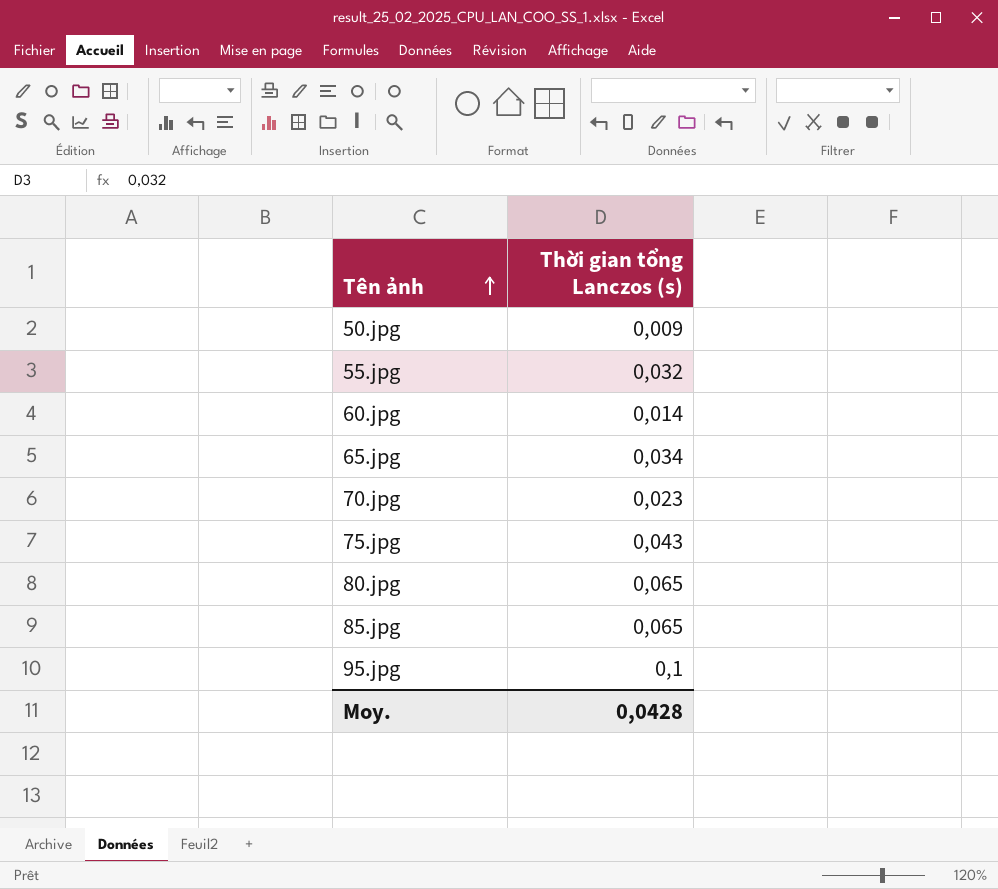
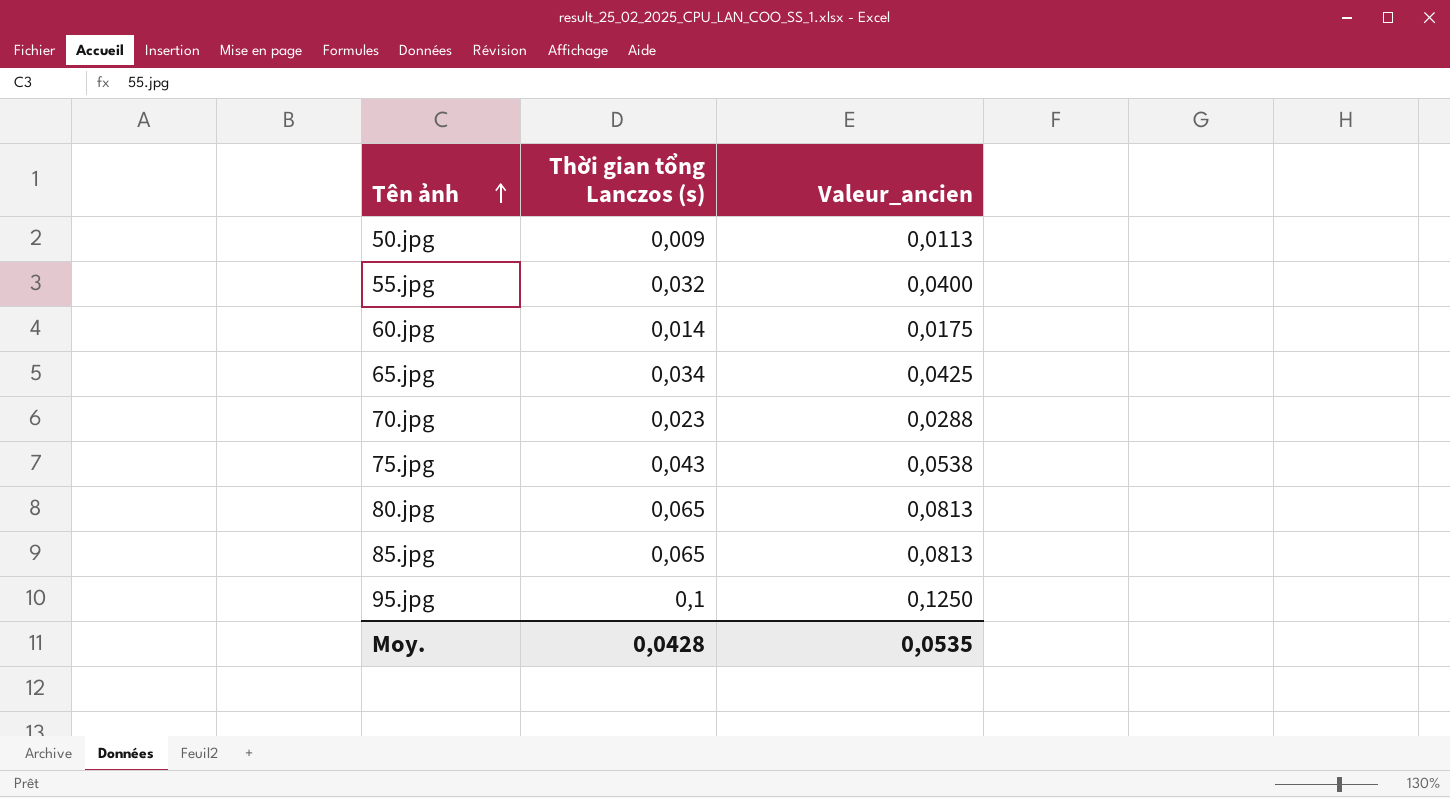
column Valeur_ancien | formula: none -> [Thời gian tổng Lanczos (s)] * 1,25

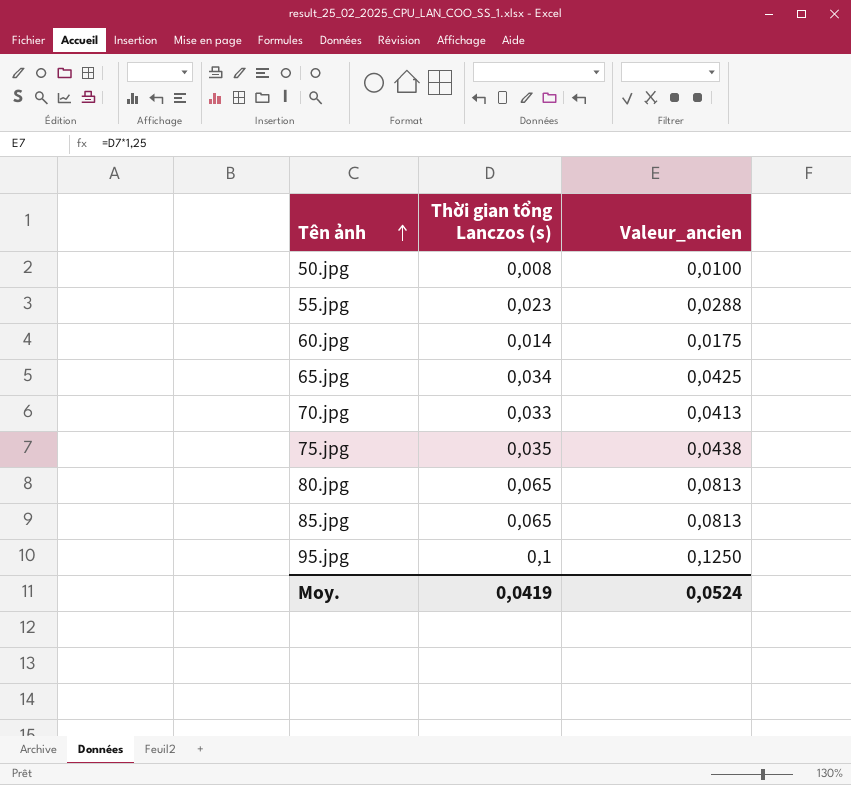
50.jpg | Thời gian tổng Lanczos (s): 0,009 -> 0,008
50.jpg | Valeur_ancien: 0,0113 -> 0,0100
55.jpg | Thời gian tổng Lanczos (s): 0,032 -> 0,023
55.jpg | Valeur_ancien: 0,0400 -> 0,0288
70.jpg | Thời gian tổng Lanczos (s): 0,023 -> 0,033
70.jpg | Valeur_ancien: 0,0288 -> 0,0413
75.jpg | Thời gian tổng Lanczos (s): 0,043 -> 0,035
75.jpg | Valeur_ancien: 0,0538 -> 0,0438
Moy. | Thời gian tổng Lanczos (s): 0,0428 -> 0,0419
Moy. | Valeur_ancien: 0,0535 -> 0,0524

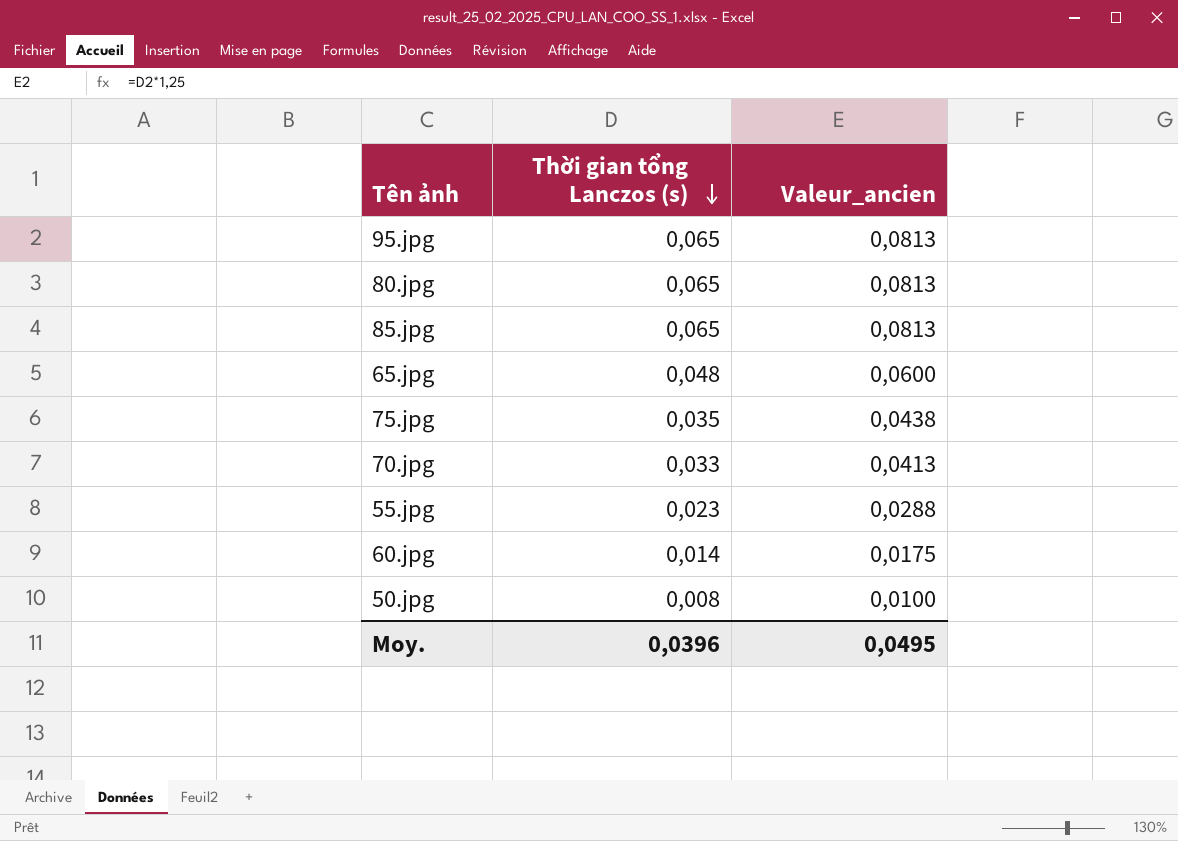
row order: Tên ảnh ascending -> Thời gian tổng Lanczos (s) descending
95.jpg | Thời gian tổng Lanczos (s): 0,1 -> 0,065
95.jpg | Valeur_ancien: 0,1250 -> 0,0813
65.jpg | Thời gian tổng Lanczos (s): 0,034 -> 0,048
65.jpg | Valeur_ancien: 0,0425 -> 0,0600
Moy. | Thời gian tổng Lanczos (s): 0,0419 -> 0,0396
Moy. | Valeur_ancien: 0,0524 -> 0,0495

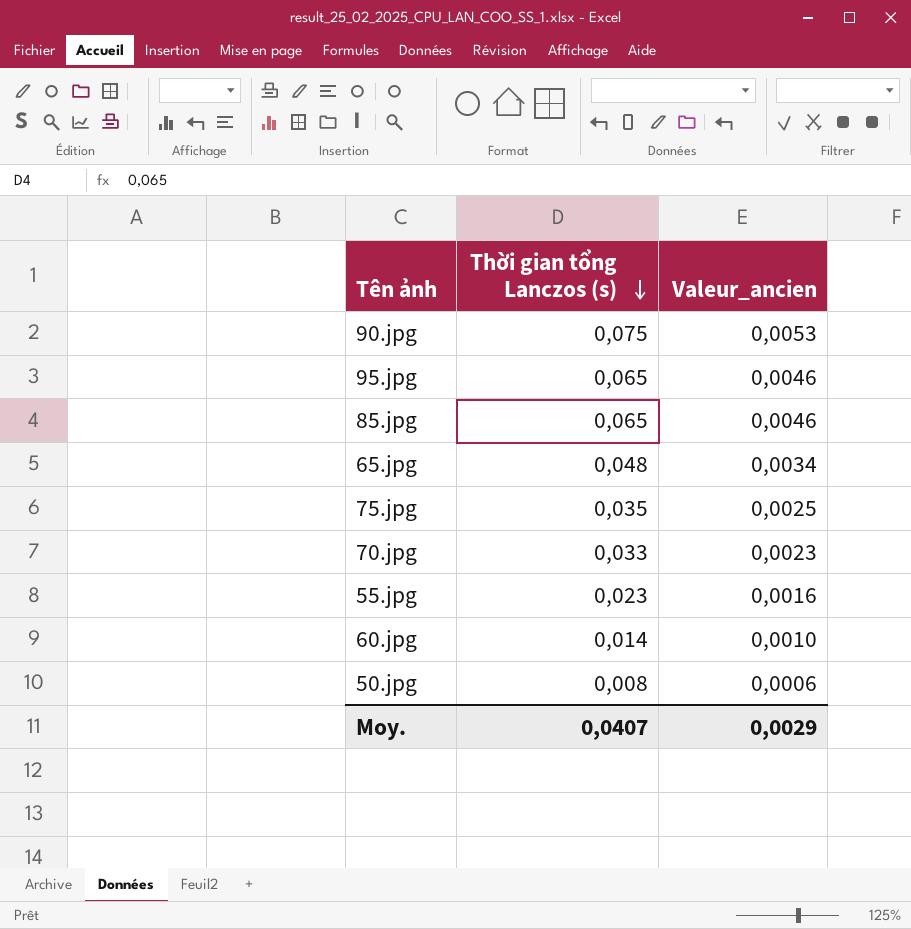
column Valeur_ancien | formula: [Thời gian tổng Lanczos (s)] * 1,25 -> [Thời gian tổng Lanczos (s)] * 0,07
row 80.jpg: 0,065 | 0,0813 -> none
row 90.jpg: none -> 0,075 | 0,0053
Moy. | Thời gian tổng Lanczos (s): 0,0396 -> 0,0407
Moy. | Valeur_ancien: 0,0495 -> 0,0029

